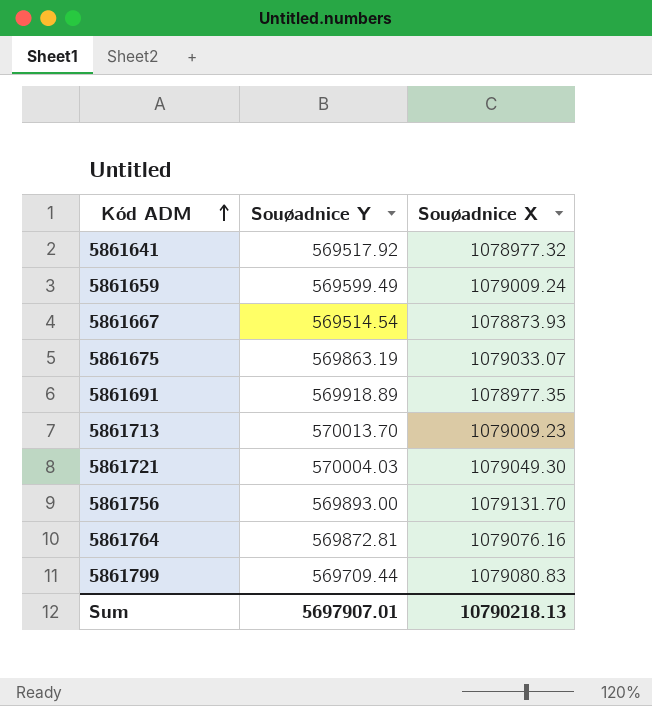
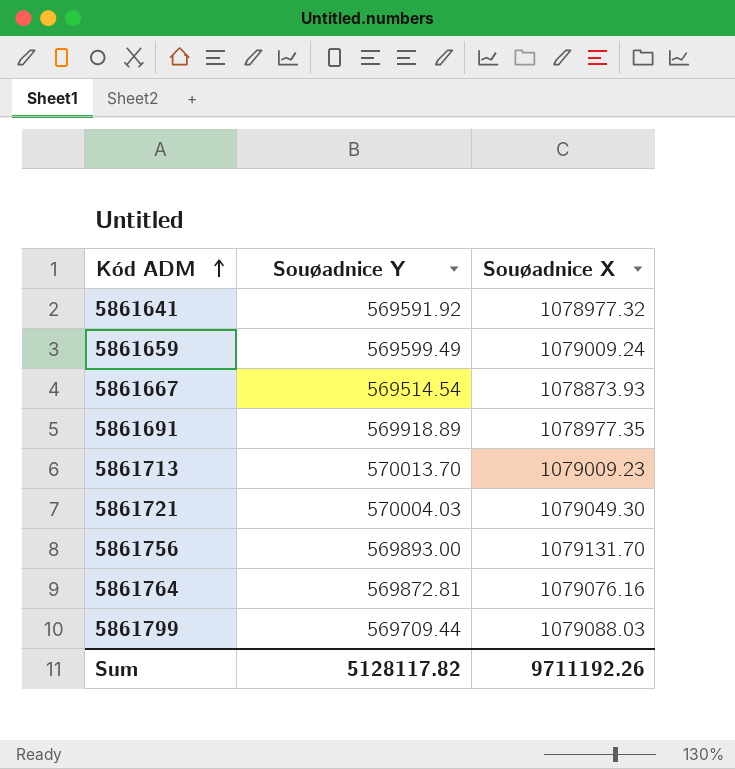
row 5861675: 569863.19 | 1079033.07 -> none
5861641 | Souøadnice Y: 569517.92 -> 569591.92
5861799 | Souøadnice X: 1079080.83 -> 1079088.03
Sum | Souøadnice Y: 5697907.01 -> 5128117.82
Sum | Souøadnice X: 10790218.13 -> 9711192.26

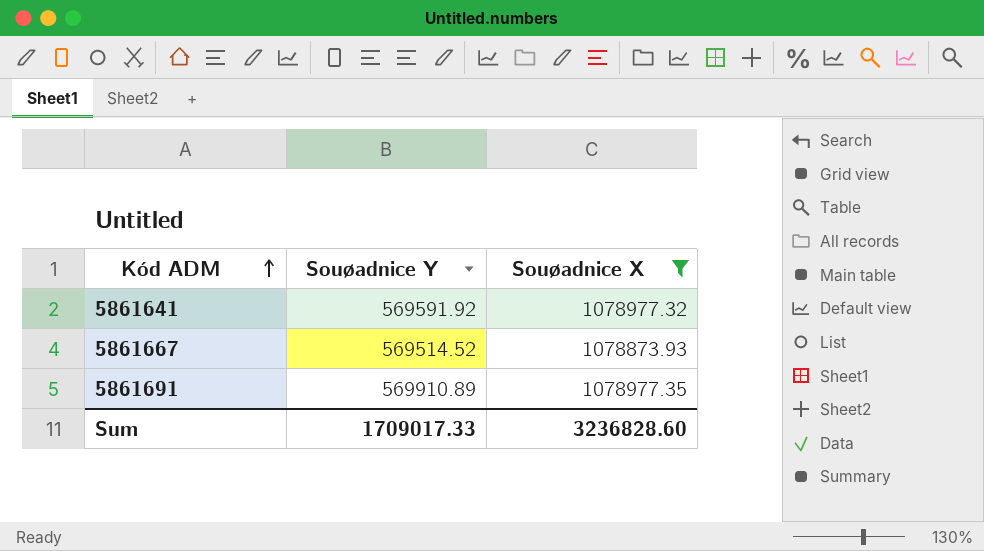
filter: none -> Souøadnice X <= 1078977.35
5861667 | Souøadnice Y: 569514.54 -> 569514.52
5861691 | Souøadnice Y: 569918.89 -> 569910.89
Sum | Souøadnice Y: 5128117.82 -> 1709017.33
Sum | Souøadnice X: 9711192.26 -> 3236828.60

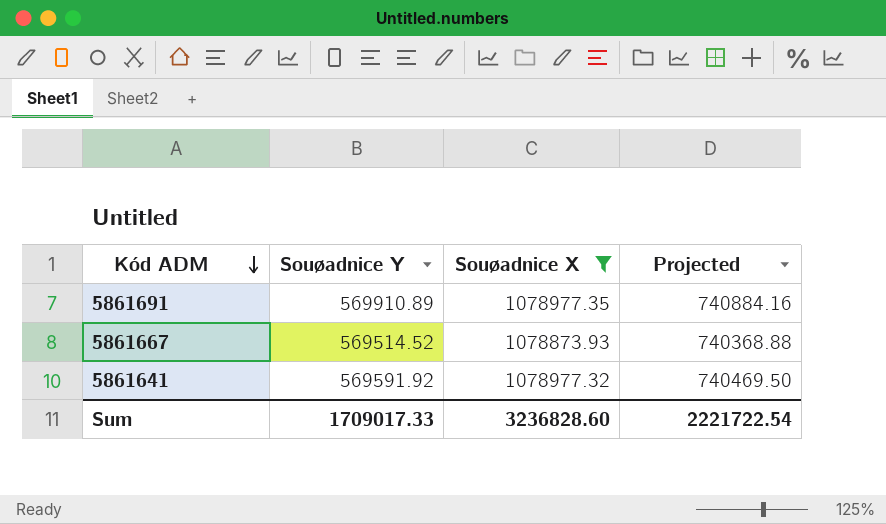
row order: Kód ADM ascending -> Kód ADM descending
column Projected | formula: none -> [Souøadnice Y] * 1.3

